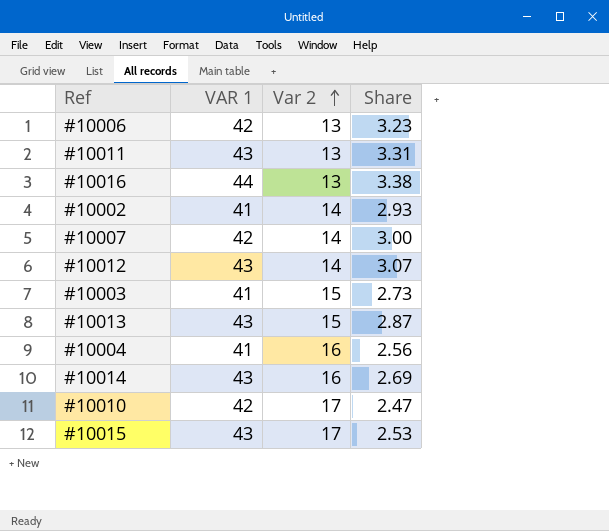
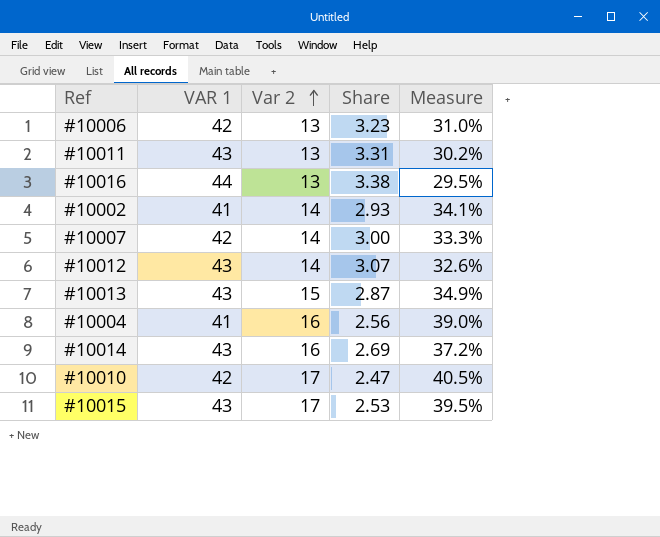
column Measure | formula: none -> [Var 2] / [VAR 1]
row #10003: 41 | 15 | 2.73 -> none

